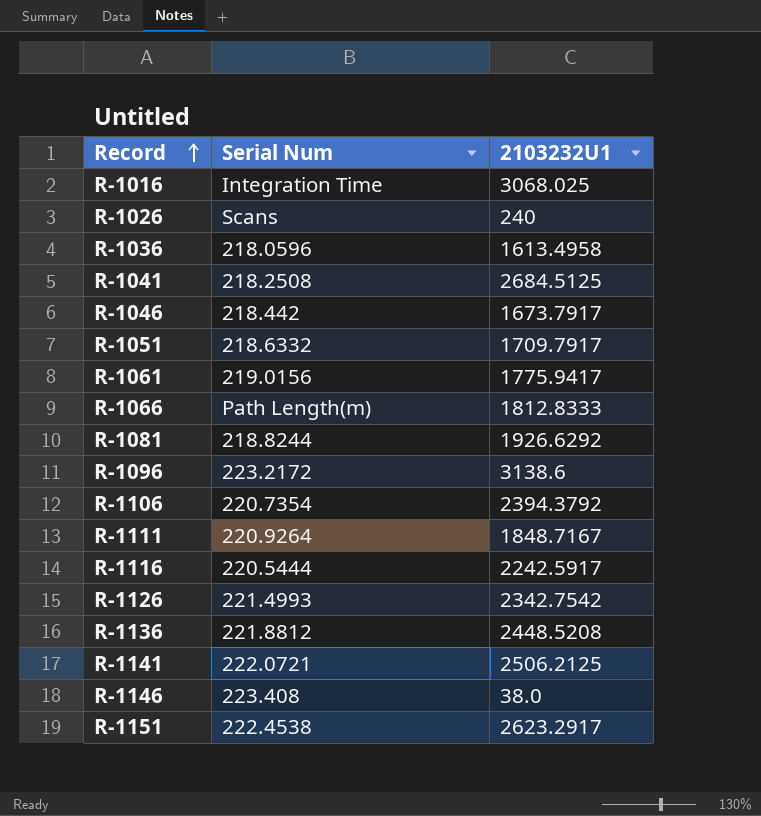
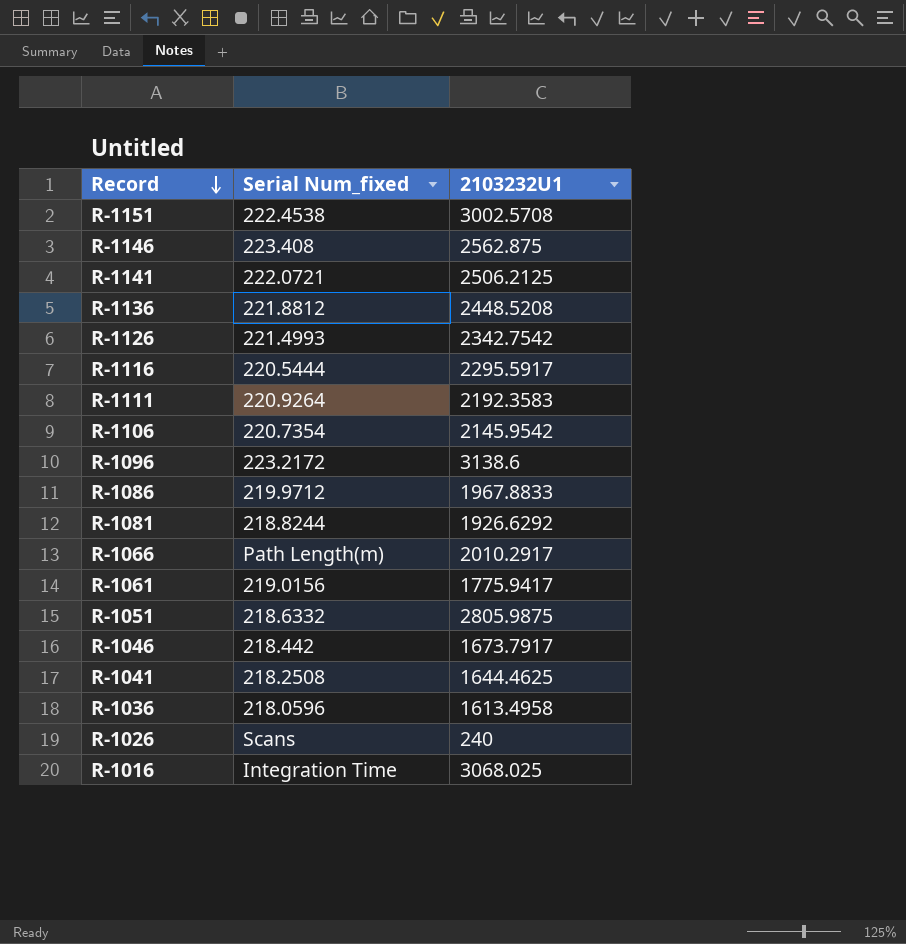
row order: Record ascending -> Record descending
column name: Serial Num -> Serial Num_fixed
R-1151 | 2103232U1: 2623.2917 -> 3002.5708
R-1146 | 2103232U1: 38.0 -> 2562.875
R-1116 | 2103232U1: 2242.5917 -> 2295.5917
R-1111 | 2103232U1: 1848.7167 -> 2192.3583
R-1106 | 2103232U1: 2394.3792 -> 2145.9542
row R-1086: none -> 219.9712 | 1967.8833
R-1066 | 2103232U1: 1812.8333 -> 2010.2917
R-1051 | 2103232U1: 1709.7917 -> 2805.9875
R-1041 | 2103232U1: 2684.5125 -> 1644.4625

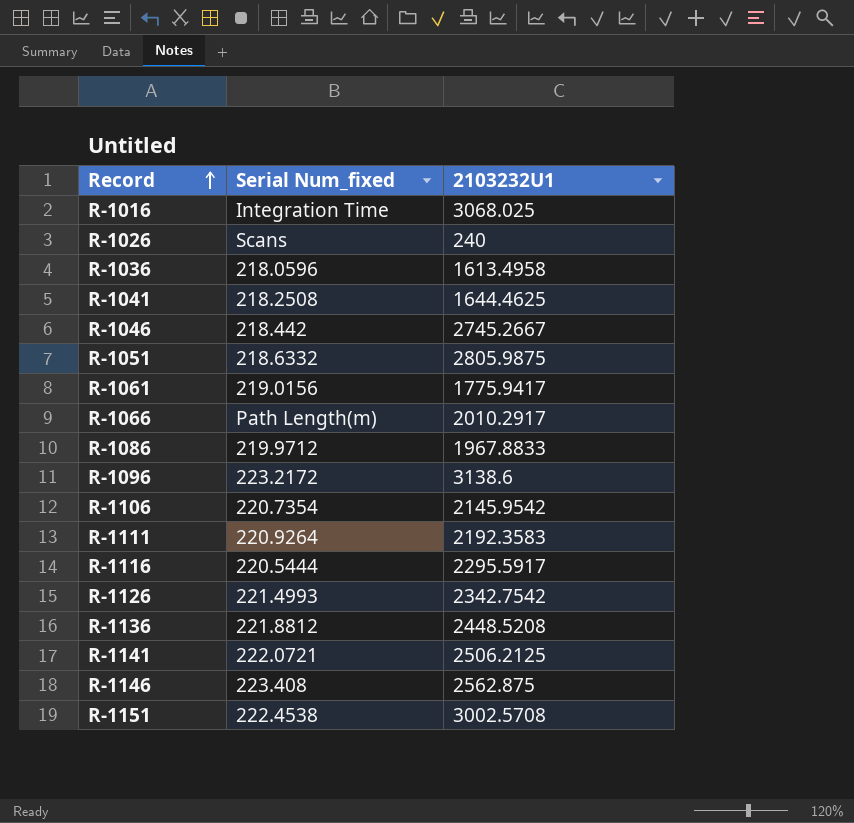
row order: Record descending -> Record ascending
row R-1081: 218.8244 | 1926.6292 -> none
R-1046 | 2103232U1: 1673.7917 -> 2745.2667

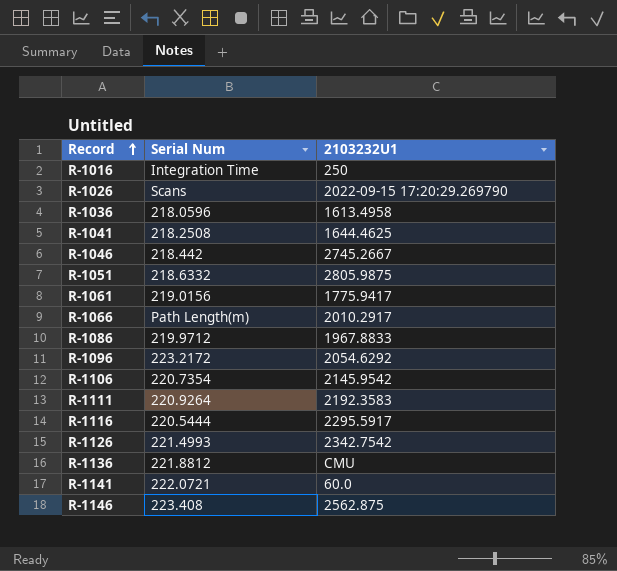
column name: Serial Num_fixed -> Serial Num
row R-1151: 222.4538 | 3002.5708 -> none
R-1016 | 2103232U1: 3068.025 -> 250
R-1026 | 2103232U1: 240 -> 2022-09-15 17:20:29.269790
R-1096 | 2103232U1: 3138.6 -> 2054.6292
R-1136 | 2103232U1: 2448.5208 -> CMU
R-1141 | 2103232U1: 2506.2125 -> 60.0

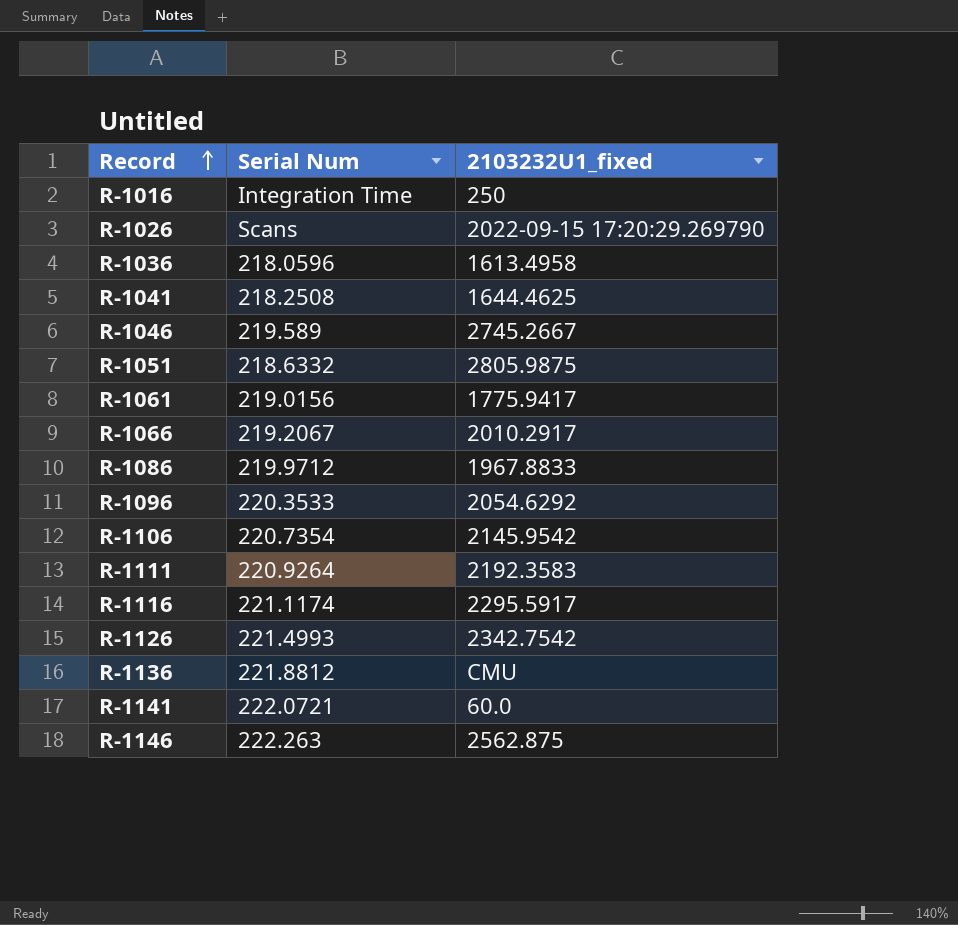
column name: 2103232U1 -> 2103232U1_fixed
R-1046 | Serial Num: 218.442 -> 219.589
R-1066 | Serial Num: Path Length(m) -> 219.2067
R-1096 | Serial Num: 223.2172 -> 220.3533
R-1116 | Serial Num: 220.5444 -> 221.1174
R-1146 | Serial Num: 223.408 -> 222.263

